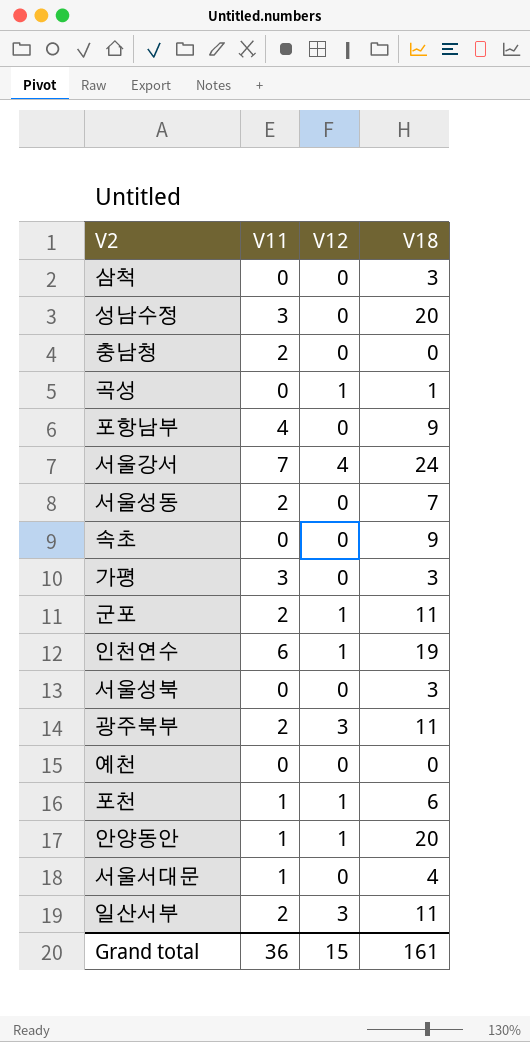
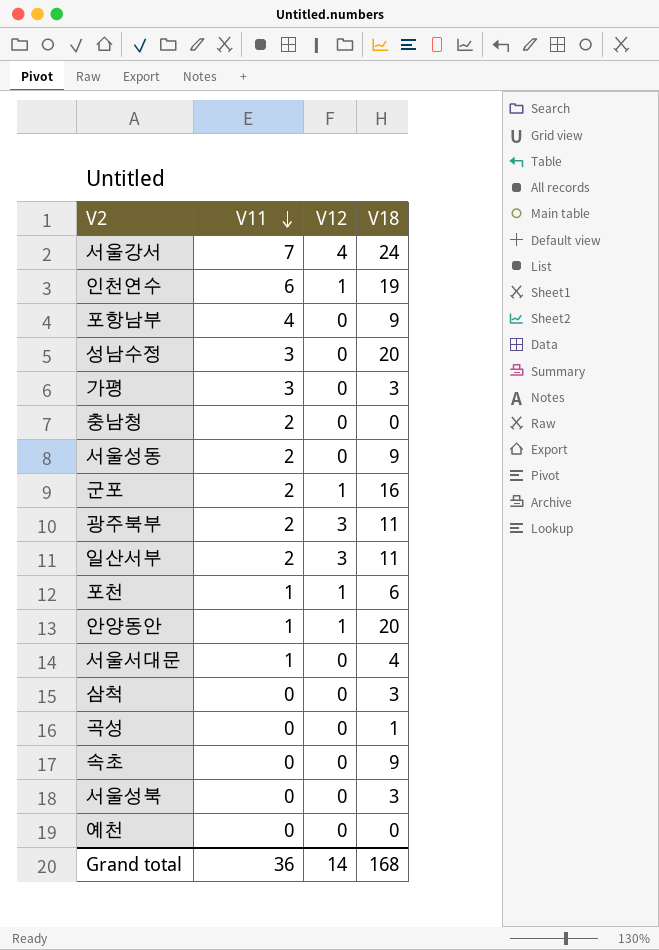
row order: none -> V11 descending
서울성동 | V18: 7 -> 9
군포 | V18: 11 -> 16
곡성 | V12: 1 -> 0
Grand total | V12: 15 -> 14
Grand total | V18: 161 -> 168

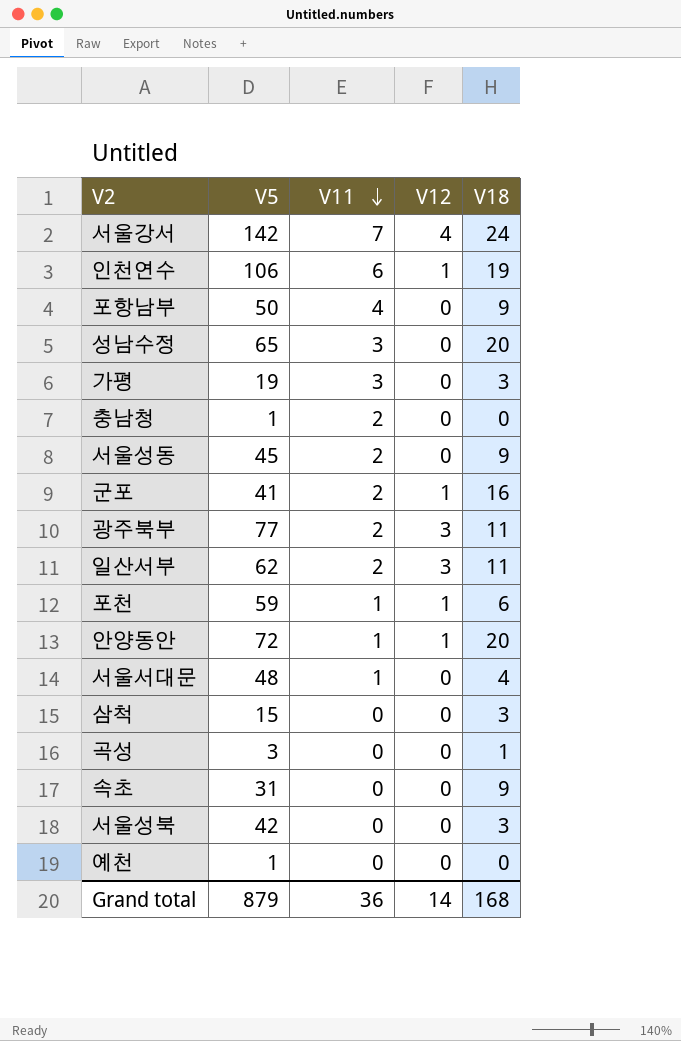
column V5 | position: none -> 2

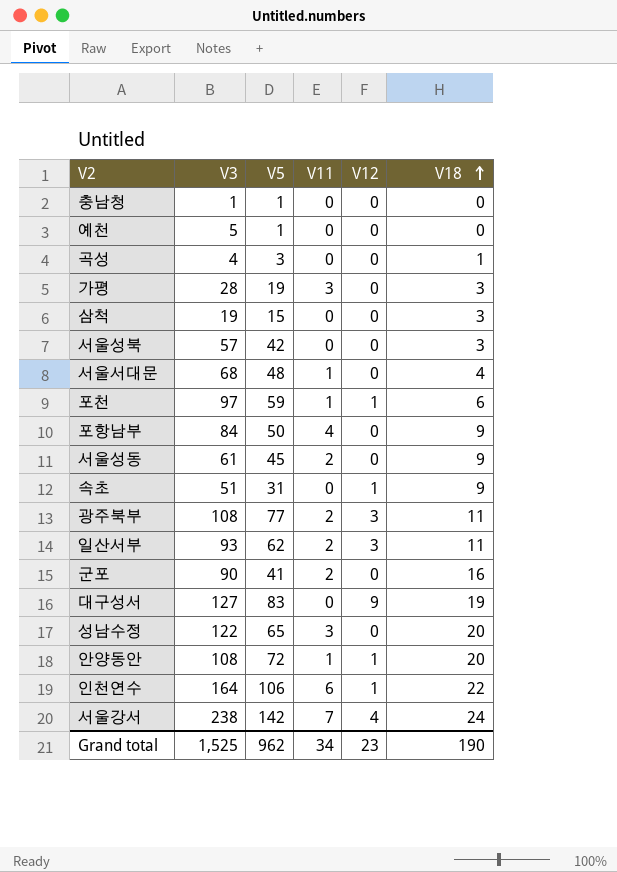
row order: V11 descending -> V18 ascending
column V3 | position: none -> 2
충남청 | V11: 2 -> 0
속초 | V12: 0 -> 1
군포 | V12: 1 -> 0
row 대구성서: none -> 127 | 83 | 0 | 9 | 19
인천연수 | V18: 19 -> 22
Grand total | V5: 879 -> 962
Grand total | V11: 36 -> 34
Grand total | V12: 14 -> 23
Grand total | V18: 168 -> 190

